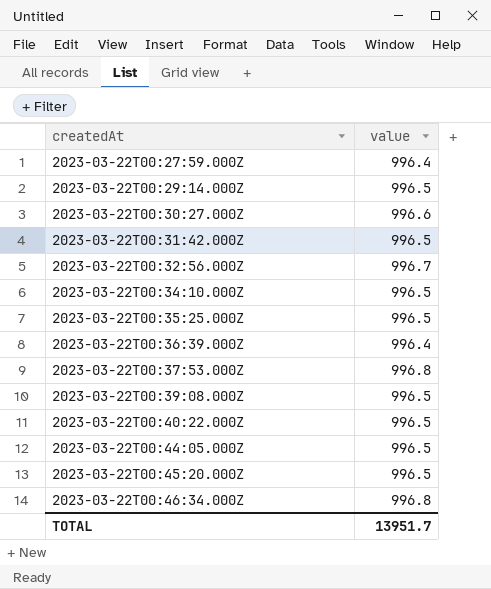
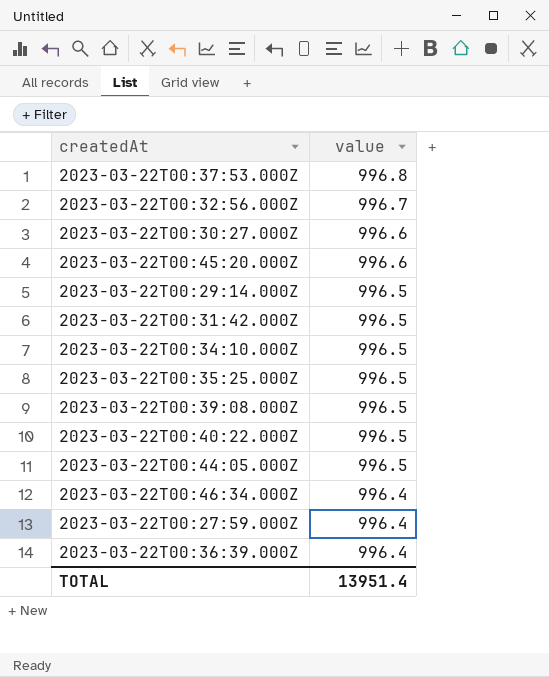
row order: createdAt ascending -> value descending
2023-03-22T00:45:20.000Z | value: 996.5 -> 996.6
2023-03-22T00:46:34.000Z | value: 996.8 -> 996.4
TOTAL | value: 13951.7 -> 13951.4

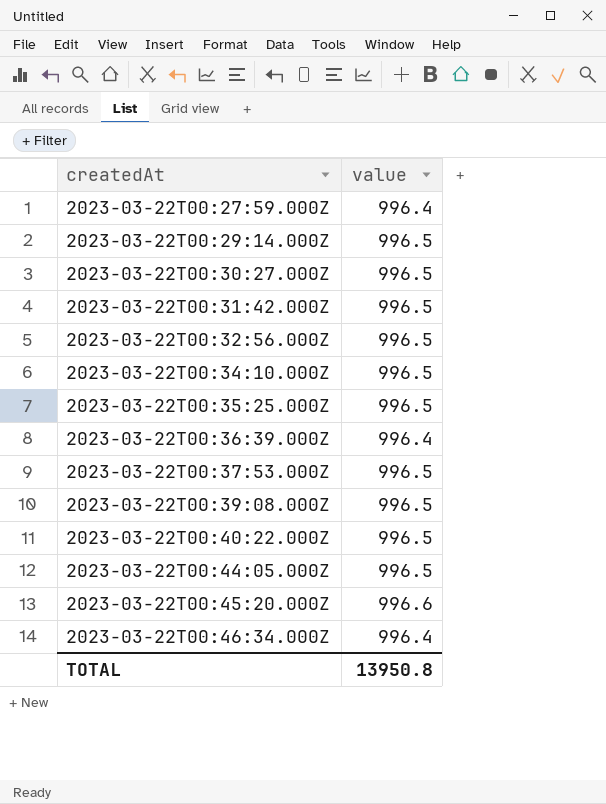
row order: value descending -> createdAt ascending
2023-03-22T00:30:27.000Z | value: 996.6 -> 996.5
2023-03-22T00:32:56.000Z | value: 996.7 -> 996.5
2023-03-22T00:37:53.000Z | value: 996.8 -> 996.5
TOTAL | value: 13951.4 -> 13950.8

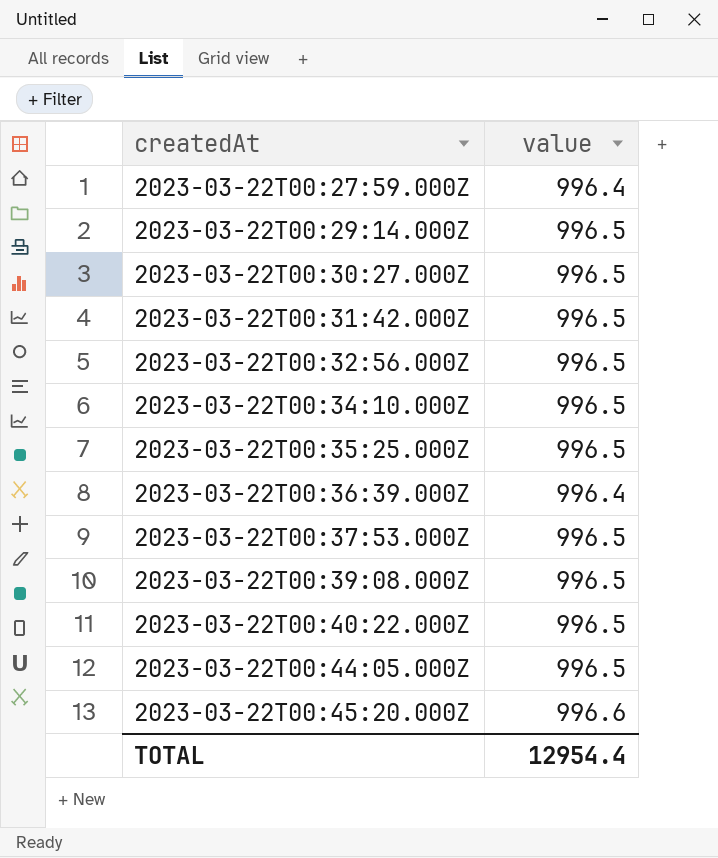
row 2023-03-22T00:46:34.000Z: 996.4 -> none
TOTAL | value: 13950.8 -> 12954.4

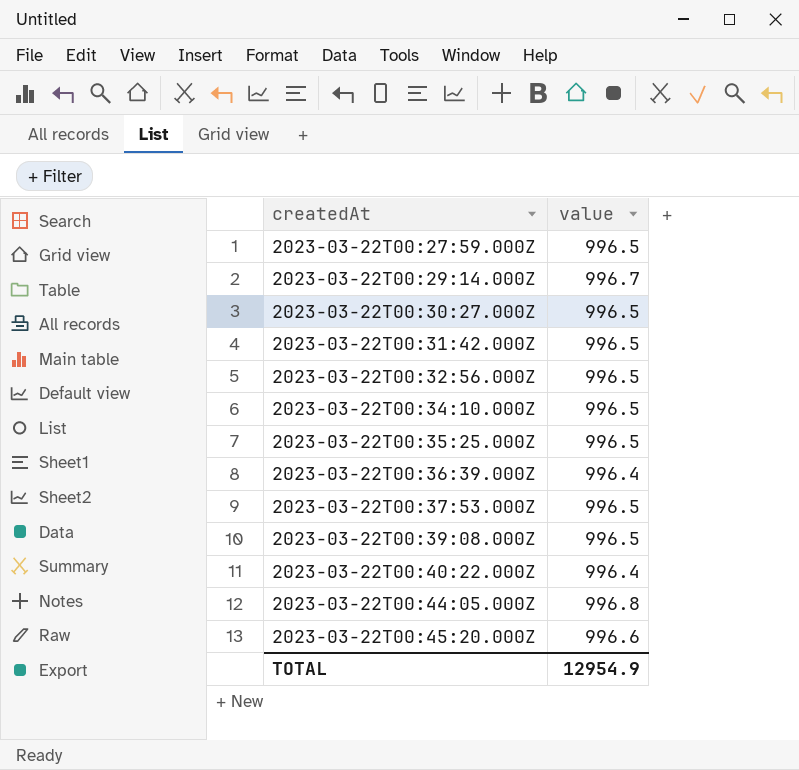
2023-03-22T00:27:59.000Z | value: 996.4 -> 996.5
2023-03-22T00:29:14.000Z | value: 996.5 -> 996.7
2023-03-22T00:40:22.000Z | value: 996.5 -> 996.4
2023-03-22T00:44:05.000Z | value: 996.5 -> 996.8
TOTAL | value: 12954.4 -> 12954.9

